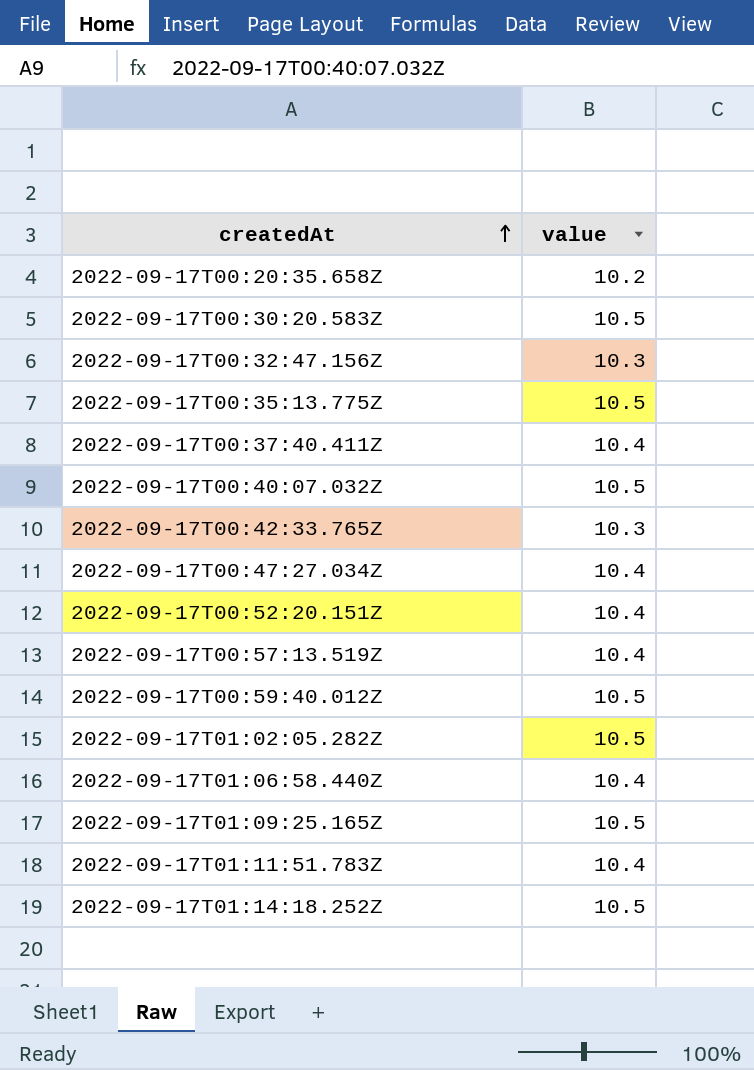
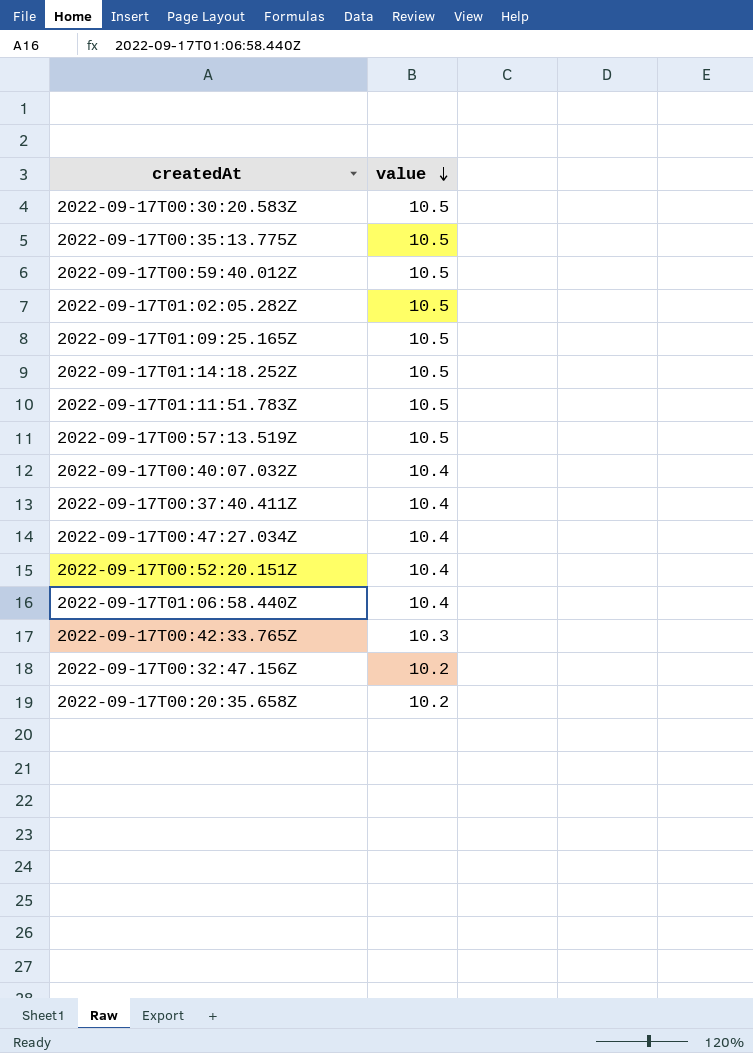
row order: createdAt ascending -> value descending
2022-09-17T01:11:51.783Z | value: 10.4 -> 10.5
2022-09-17T00:57:13.519Z | value: 10.4 -> 10.5
2022-09-17T00:40:07.032Z | value: 10.5 -> 10.4
2022-09-17T00:32:47.156Z | value: 10.3 -> 10.2

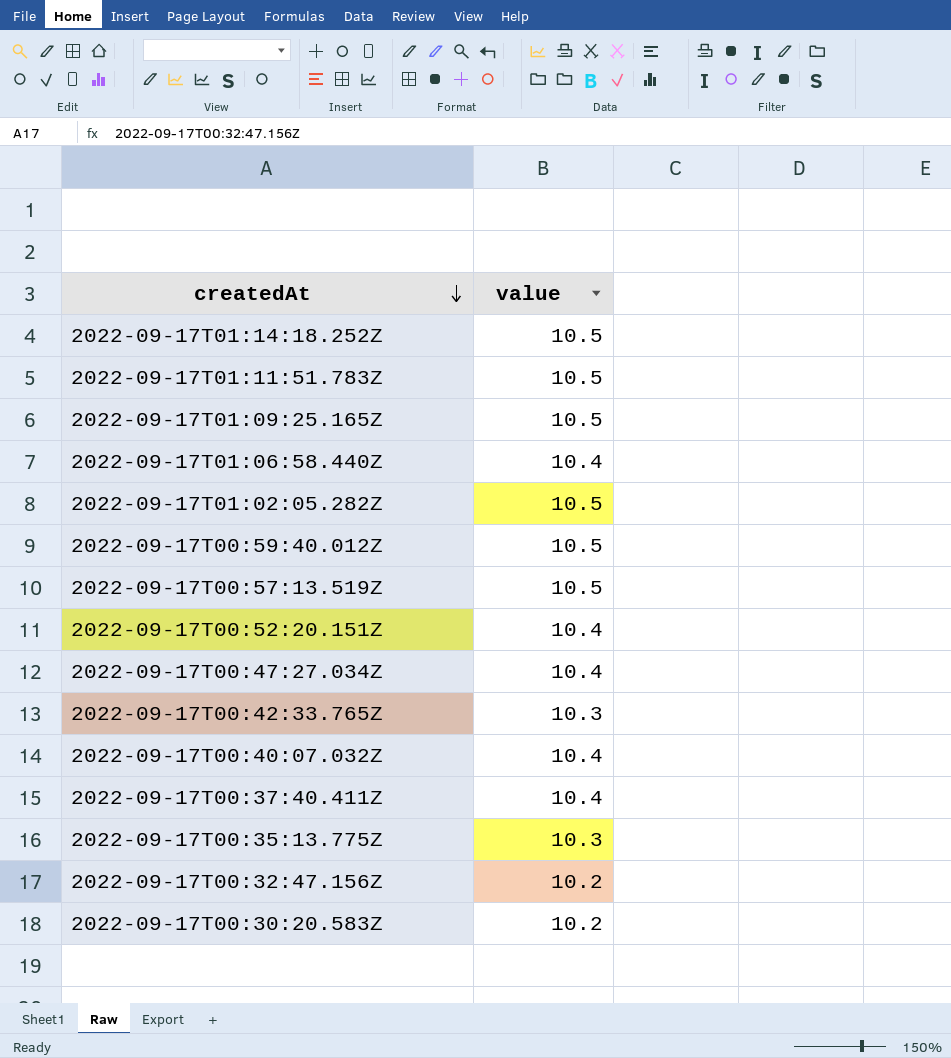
row order: value descending -> createdAt descending
row 2022-09-17T00:20:35.658Z: 10.2 -> none
2022-09-17T00:35:13.775Z | value: 10.5 -> 10.3
2022-09-17T00:30:20.583Z | value: 10.5 -> 10.2

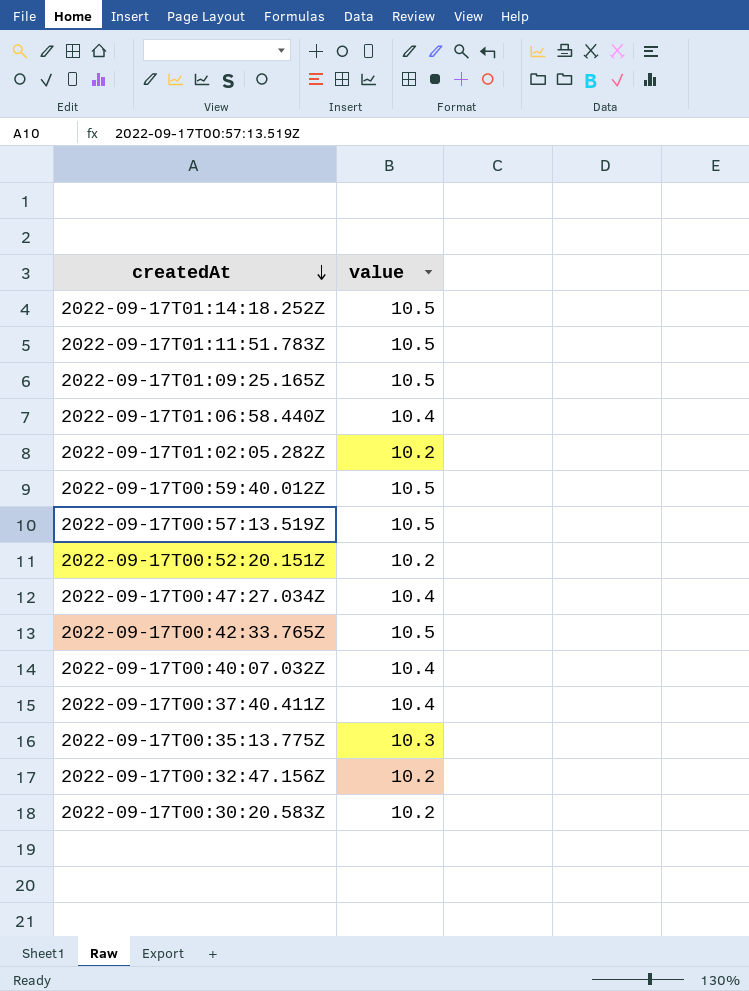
2022-09-17T01:02:05.282Z | value: 10.5 -> 10.2
2022-09-17T00:52:20.151Z | value: 10.4 -> 10.2
2022-09-17T00:42:33.765Z | value: 10.3 -> 10.5

